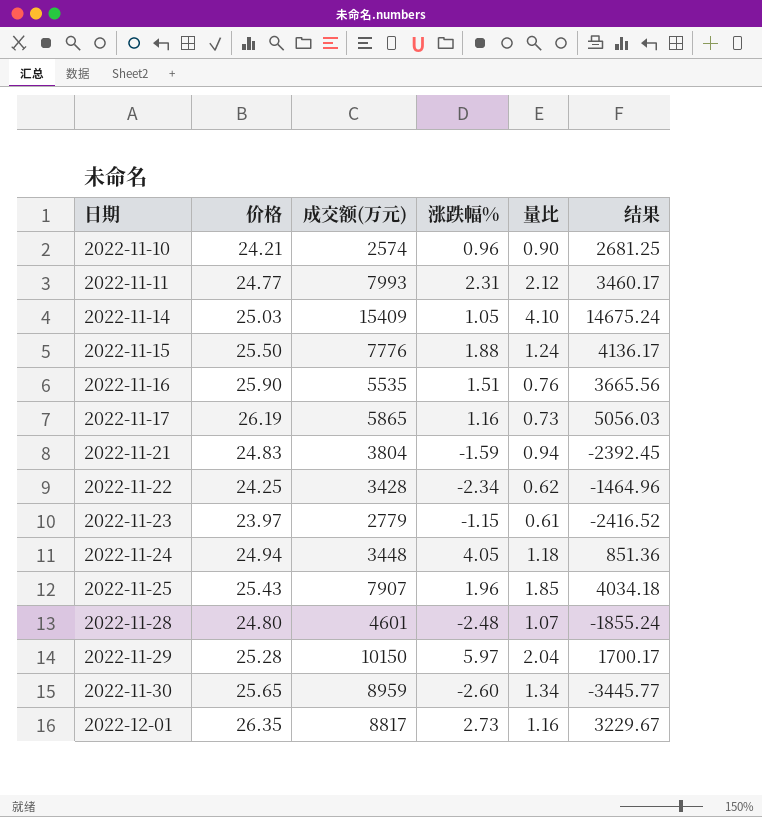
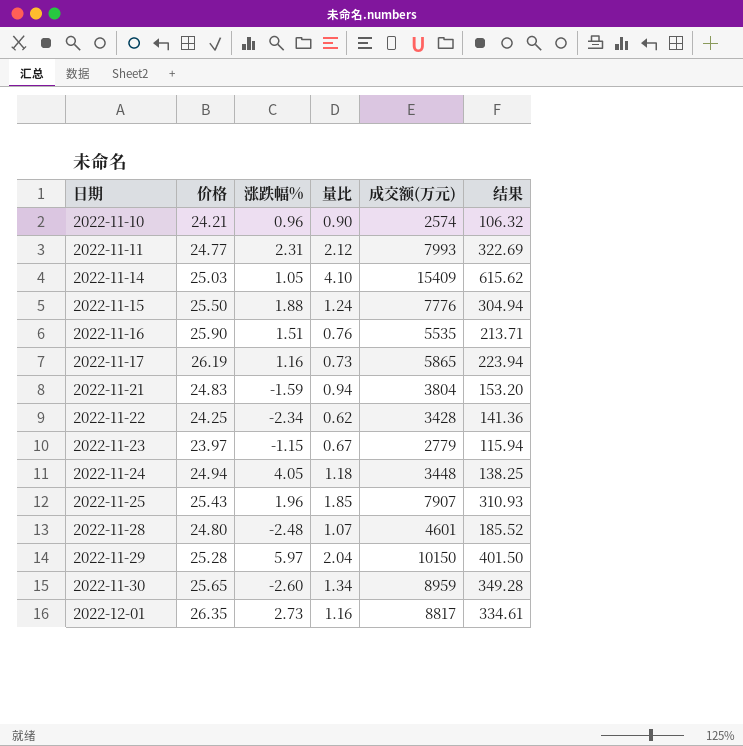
column 成交额(万元) | position: 3 -> 5
column 结果 | formula: [成交额(万元)] / [涨跌幅%] -> [成交额(万元)] / [价格]
2022-11-23 | 量比: 0.61 -> 0.67

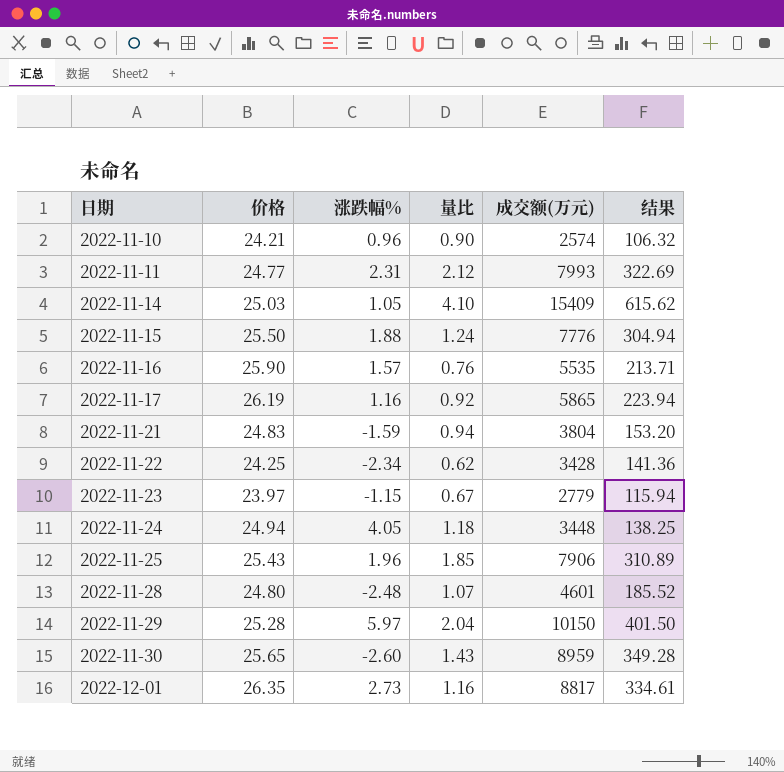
2022-11-16 | 涨跌幅%: 1.51 -> 1.57
2022-11-17 | 量比: 0.73 -> 0.92
2022-11-25 | 成交额(万元): 7907 -> 7906
2022-11-25 | 结果: 310.93 -> 310.89
2022-11-30 | 量比: 1.34 -> 1.43

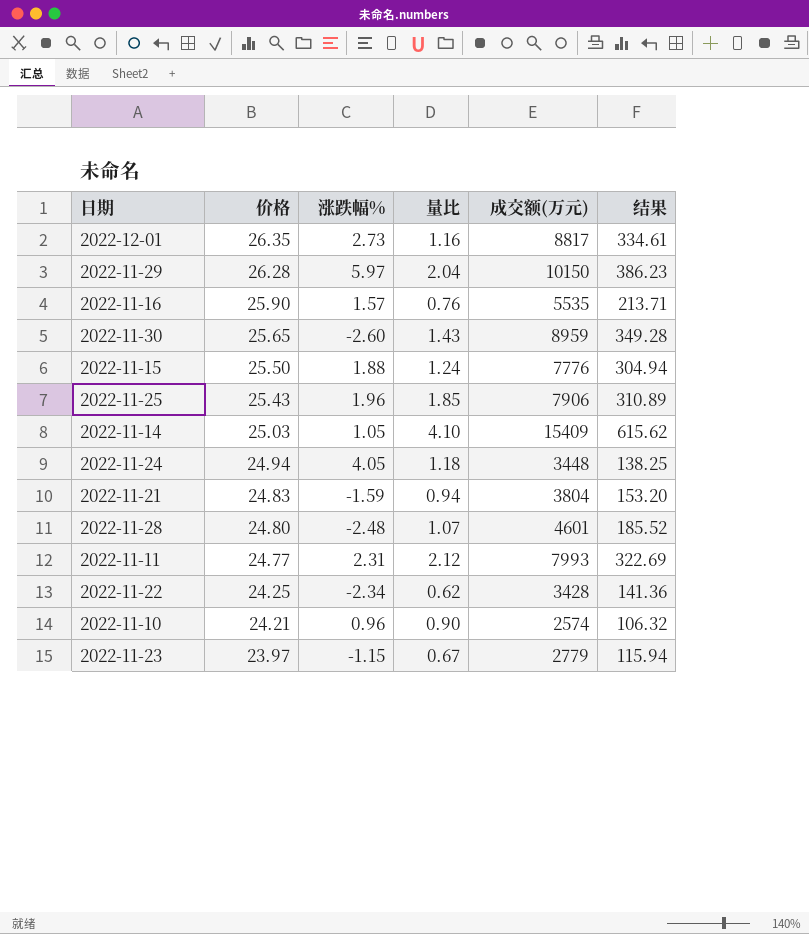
row order: 日期 ascending -> 价格 descending
row 2022-11-17: 26.19 | 1.16 | 0.92 | 5865 | 223.94 -> none
2022-11-29 | 价格: 25.28 -> 26.28
2022-11-29 | 结果: 401.50 -> 386.23

